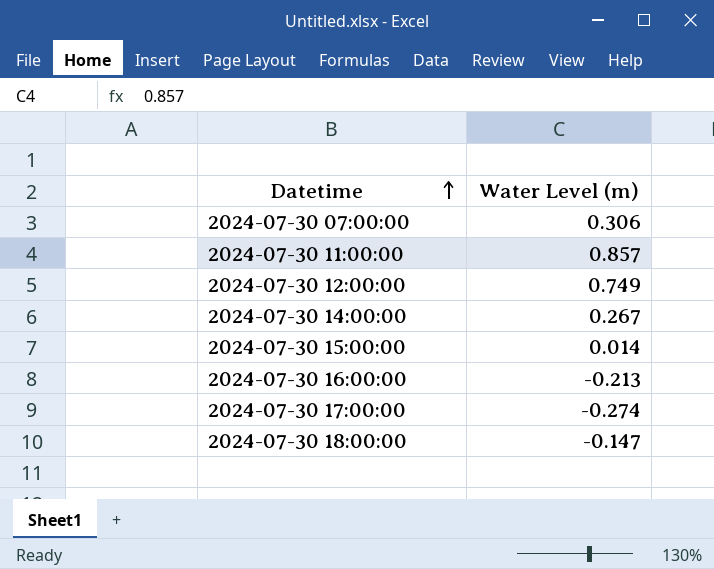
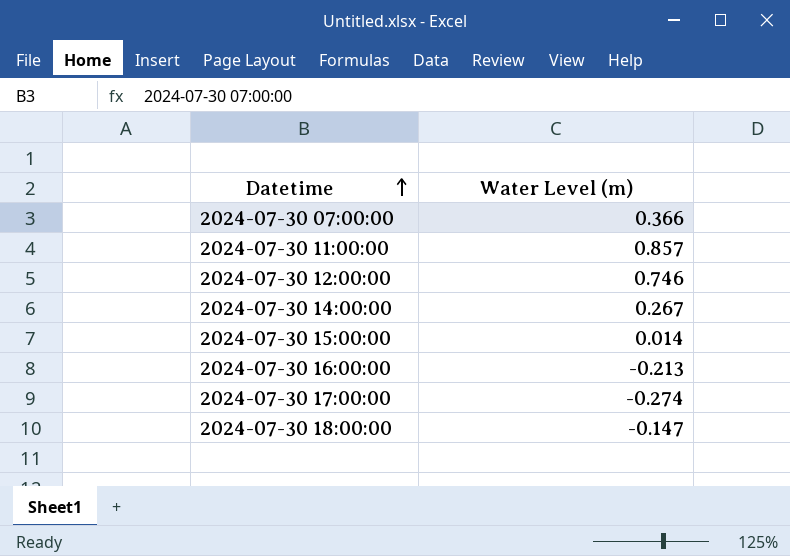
2024-07-30 07:00:00 | Water Level (m): 0.306 -> 0.366
2024-07-30 12:00:00 | Water Level (m): 0.749 -> 0.746

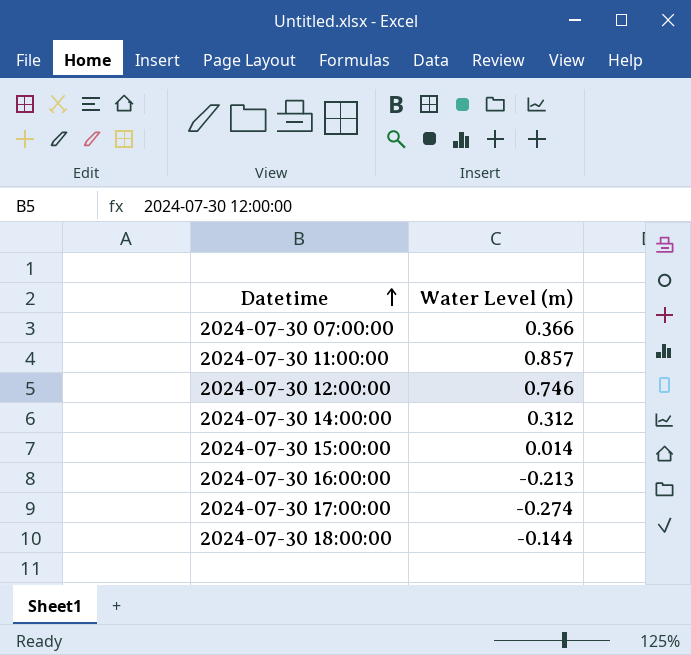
2024-07-30 14:00:00 | Water Level (m): 0.267 -> 0.312
2024-07-30 18:00:00 | Water Level (m): -0.147 -> -0.144

